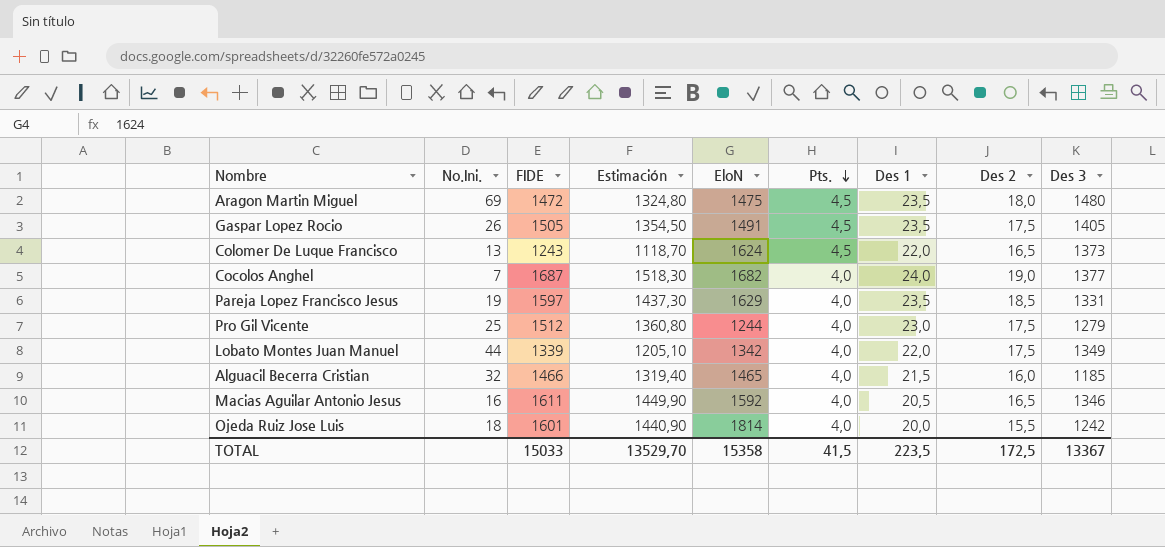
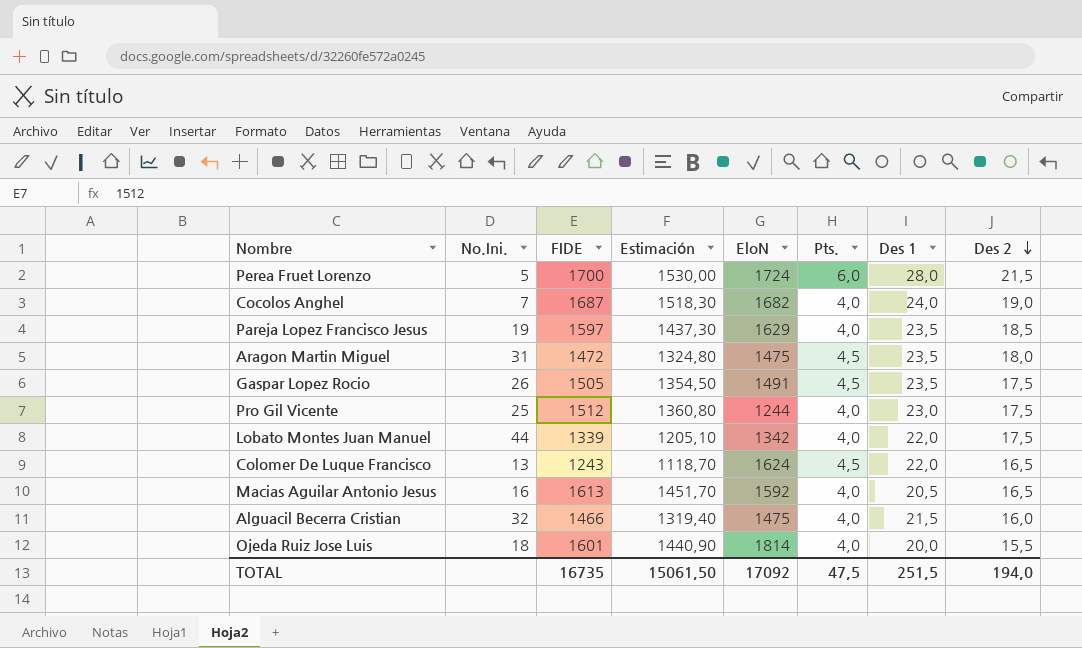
row order: Pts. descending -> Des 2 descending
column Des 3 | position: 9 -> none
row Perea Fruet Lorenzo: none -> 5 | 1700 | 1530,00 | 1724 | 6,0 | 28,0 | 21,5
Aragon Martin Miguel | No.Ini.: 69 -> 31
Macias Aguilar Antonio Jesus | FIDE: 1611 -> 1613
Macias Aguilar Antonio Jesus | Estimación: 1449,90 -> 1451,70
Alguacil Becerra Cristian | EloN: 1465 -> 1475
TOTAL | FIDE: 15033 -> 16735
TOTAL | Estimación: 13529,70 -> 15061,50
TOTAL | EloN: 15358 -> 17092
TOTAL | Pts.: 41,5 -> 47,5
TOTAL | Des 1: 223,5 -> 251,5
TOTAL | Des 2: 172,5 -> 194,0

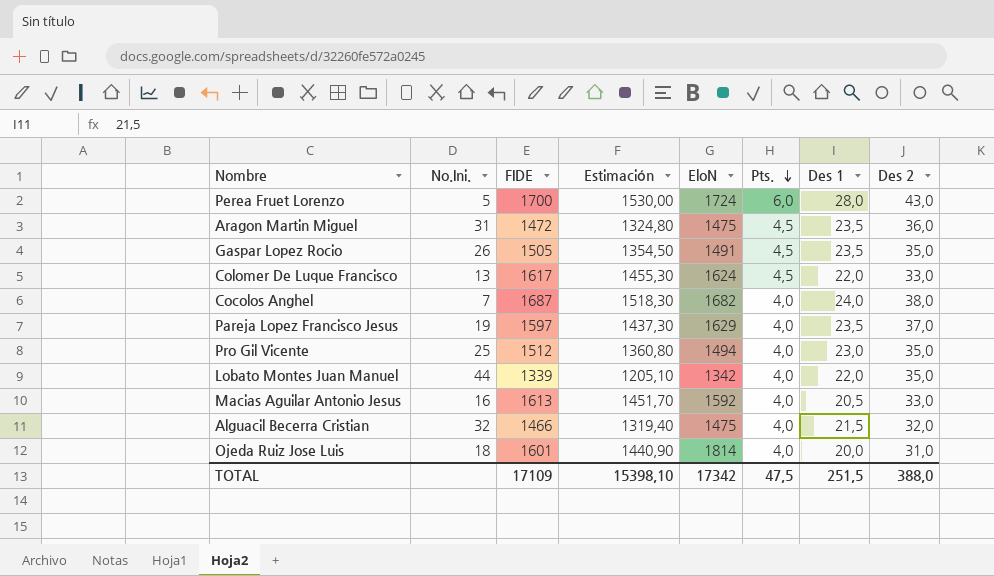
row order: Des 2 descending -> Pts. descending
Perea Fruet Lorenzo | Des 2: 21,5 -> 43,0
Aragon Martin Miguel | Des 2: 18,0 -> 36,0
Gaspar Lopez Rocio | Des 2: 17,5 -> 35,0
Colomer De Luque Francisco | FIDE: 1243 -> 1617
Colomer De Luque Francisco | Estimación: 1118,70 -> 1455,30
Colomer De Luque Francisco | Des 2: 16,5 -> 33,0
Cocolos Anghel | Des 2: 19,0 -> 38,0
Pareja Lopez Francisco Jesus | Des 2: 18,5 -> 37,0
Pro Gil Vicente | EloN: 1244 -> 1494
Pro Gil Vicente | Des 2: 17,5 -> 35,0
Lobato Montes Juan Manuel | Des 2: 17,5 -> 35,0
Macias Aguilar Antonio Jesus | Des 2: 16,5 -> 33,0
Alguacil Becerra Cristian | Des 2: 16,0 -> 32,0
Ojeda Ruiz Jose Luis | Des 2: 15,5 -> 31,0
TOTAL | FIDE: 16735 -> 17109
TOTAL | Estimación: 15061,50 -> 15398,10
TOTAL | EloN: 17092 -> 17342
TOTAL | Des 2: 194,0 -> 388,0

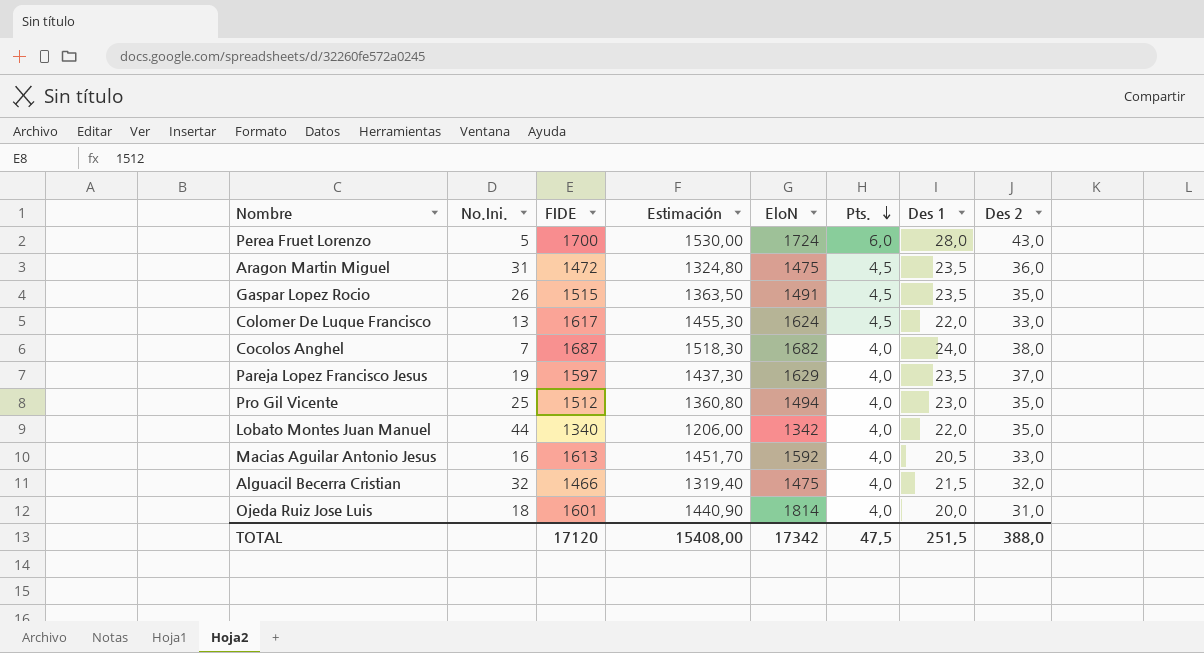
Gaspar Lopez Rocio | FIDE: 1505 -> 1515
Gaspar Lopez Rocio | Estimación: 1354,50 -> 1363,50
Lobato Montes Juan Manuel | FIDE: 1339 -> 1340
Lobato Montes Juan Manuel | Estimación: 1205,10 -> 1206,00
TOTAL | FIDE: 17109 -> 17120
TOTAL | Estimación: 15398,10 -> 15408,00

